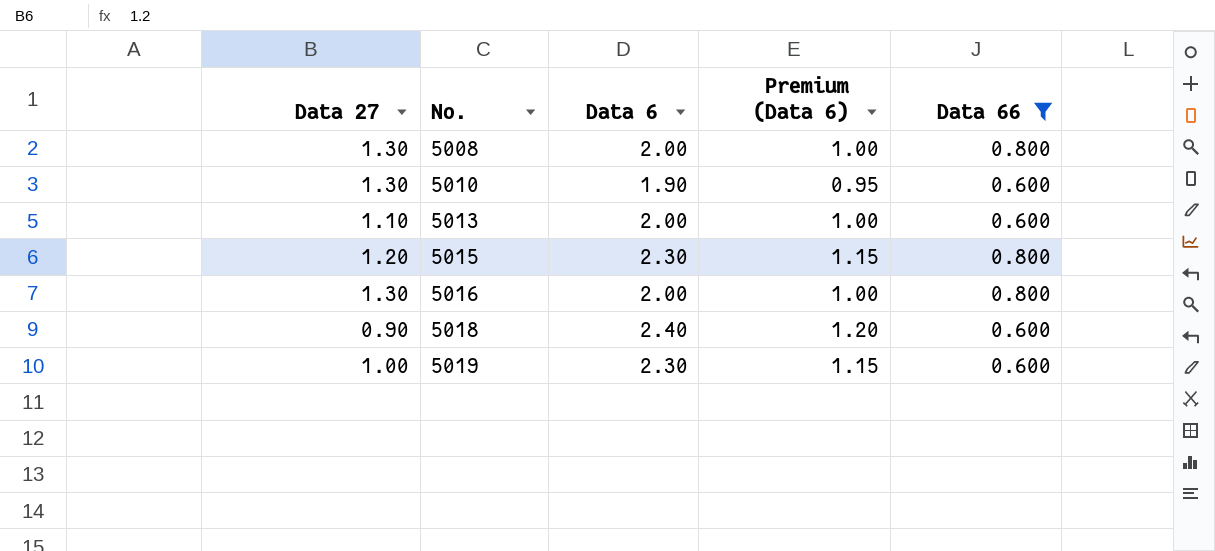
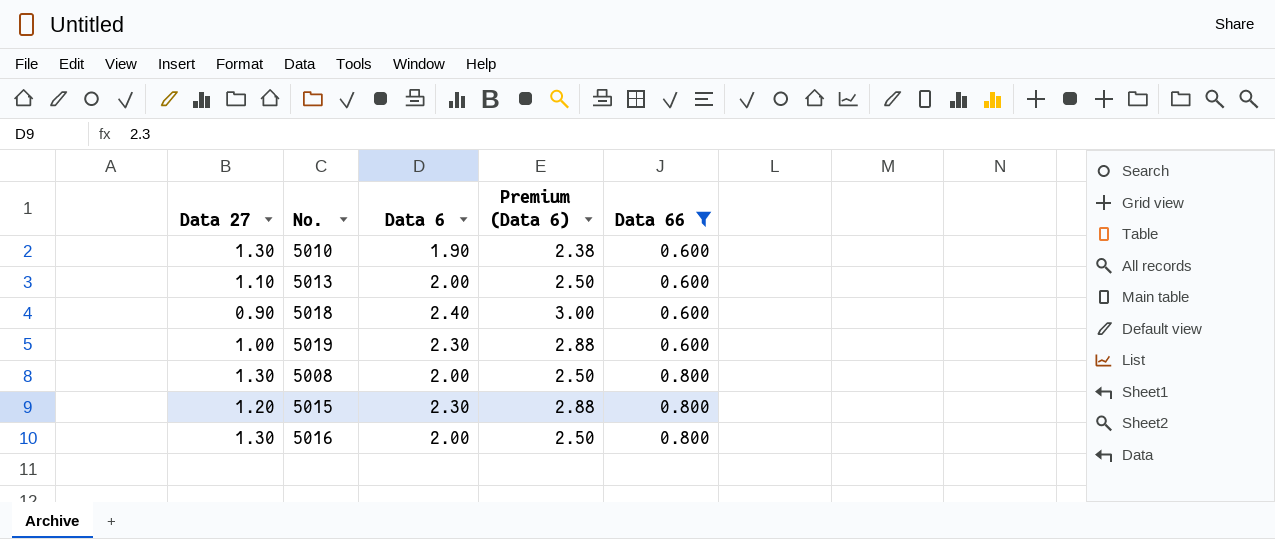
row order: No. ascending -> Data 66 ascending
column Premium (Data 6) | formula: [Data 6] * 0.5 -> [Data 6] * 1.25

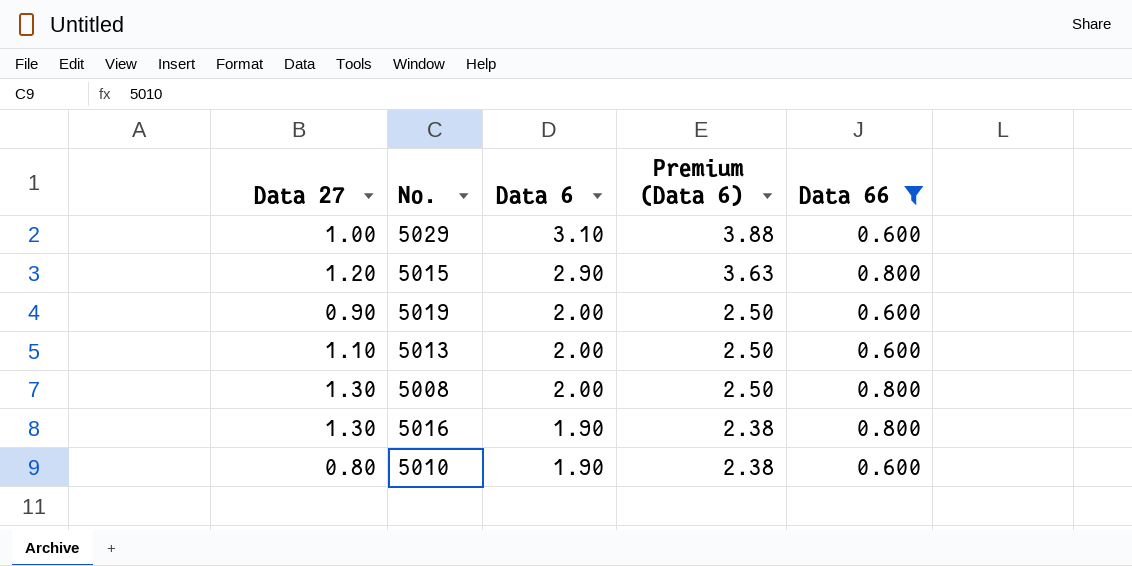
row order: Data 66 ascending -> Data 6 descending
row 5018: 0.90 | 2.40 | 3.00 | 0.600 -> none
row 5029: none -> 1.00 | 3.10 | 3.88 | 0.600
5015 | Data 6: 2.30 -> 2.90
5015 | Premium (Data 6): 2.88 -> 3.63
5019 | Data 27: 1.00 -> 0.90
5019 | Data 6: 2.30 -> 2.00
5019 | Premium (Data 6): 2.88 -> 2.50
5016 | Data 6: 2.00 -> 1.90
5016 | Premium (Data 6): 2.50 -> 2.38
5010 | Data 27: 1.30 -> 0.80

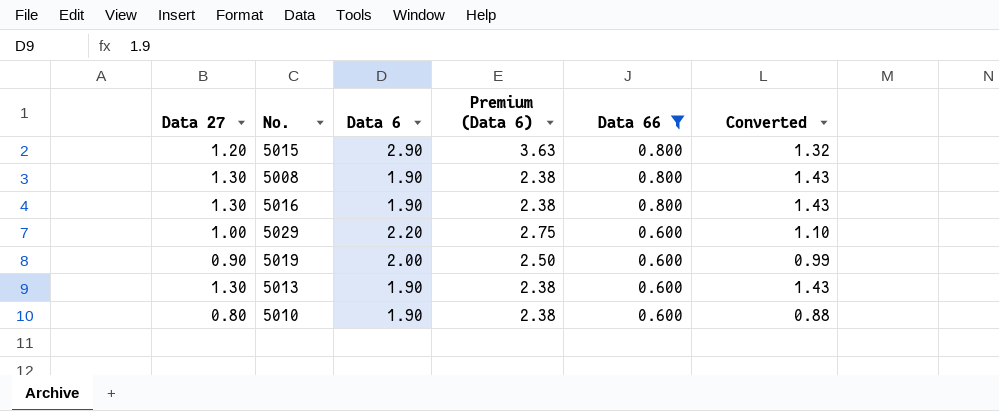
row order: Data 6 descending -> Data 66 descending
column Converted | formula: none -> [Data 27] * 1.1
5008 | Data 6: 2.00 -> 1.90
5008 | Premium (Data 6): 2.50 -> 2.38
5029 | Data 6: 3.10 -> 2.20
5029 | Premium (Data 6): 3.88 -> 2.75
5013 | Data 27: 1.10 -> 1.30
5013 | Data 6: 2.00 -> 1.90
5013 | Premium (Data 6): 2.50 -> 2.38

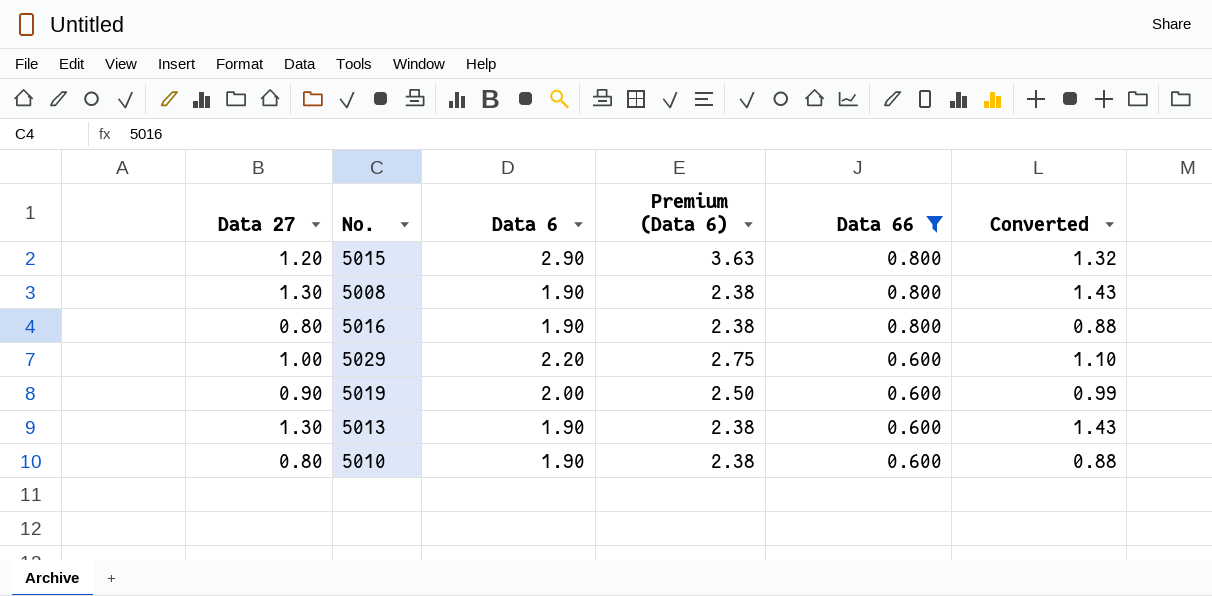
5016 | Data 27: 1.30 -> 0.80
5016 | Converted: 1.43 -> 0.88

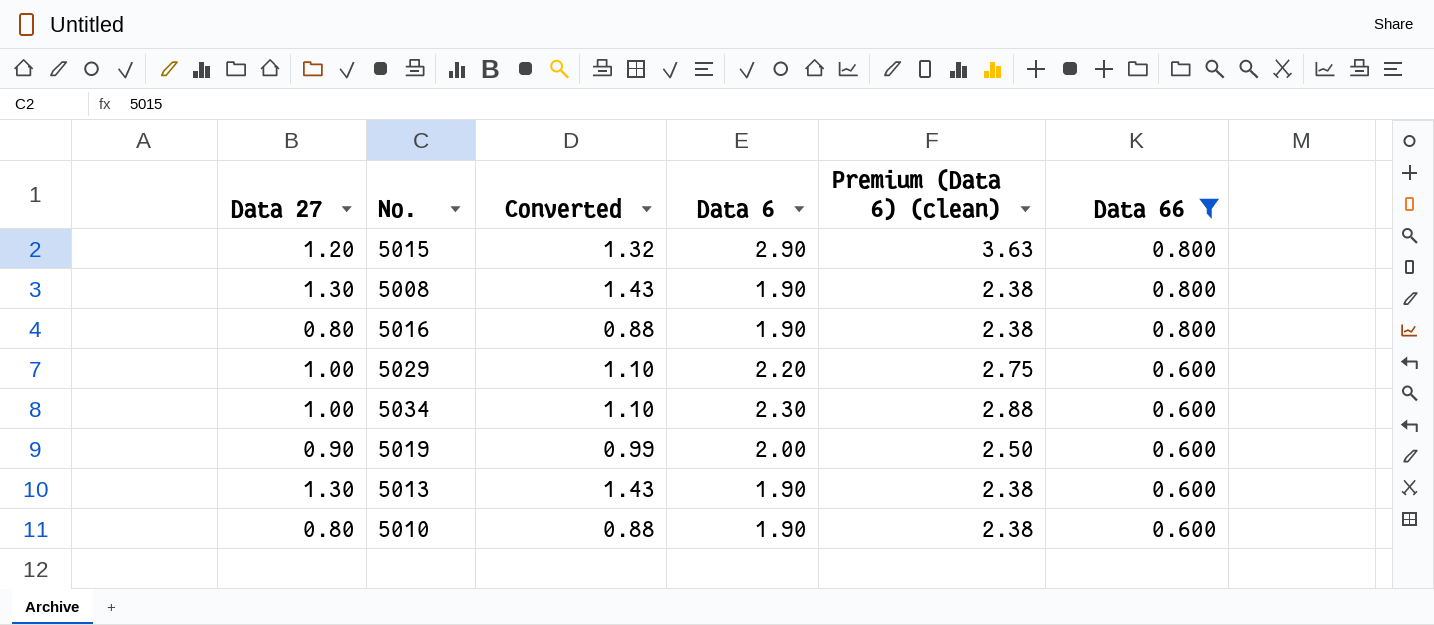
column Converted | position: 6 -> 3
column name: Premium (Data 6) -> Premium (Data 6) (clean)
row 5034: none -> 1.00 | 1.10 | 2.30 | 2.88 | 0.600

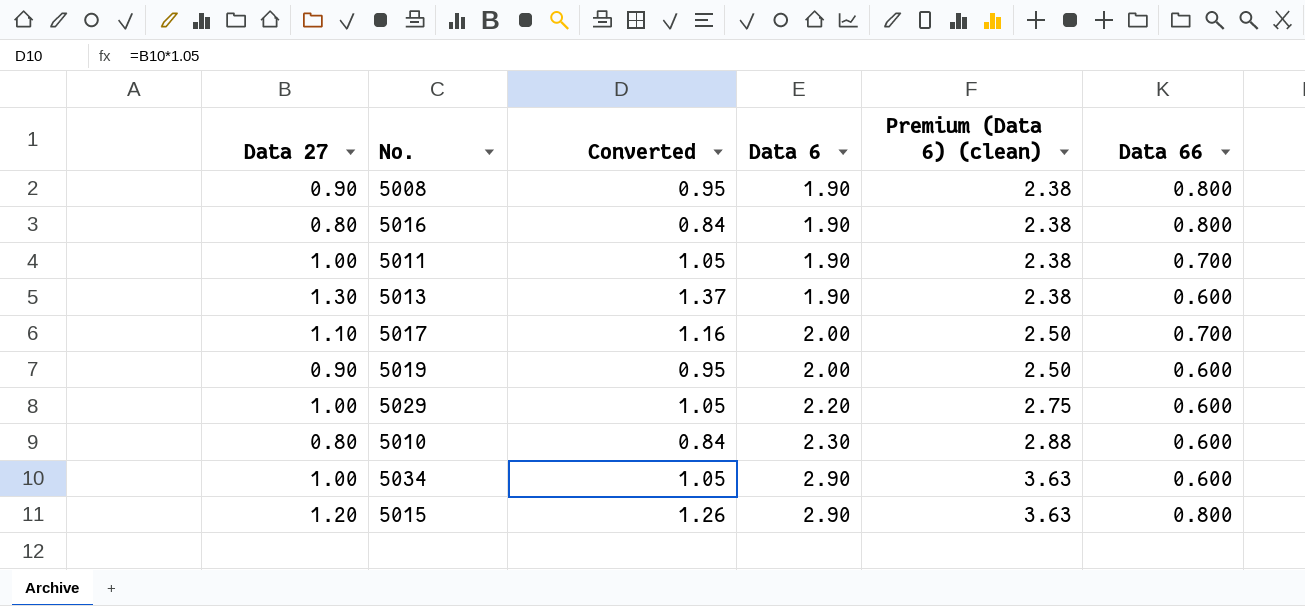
filter: Data 66 != 0.700 -> none
row order: Data 66 descending -> Data 6 ascending
column Converted | formula: [Data 27] * 1.1 -> [Data 27] * 1.05
5008 | Data 27: 1.30 -> 0.90
5010 | Data 6: 1.90 -> 2.30
5010 | Premium (Data 6) (clean): 2.38 -> 2.88
5034 | Data 6: 2.30 -> 2.90
5034 | Premium (Data 6) (clean): 2.88 -> 3.63

